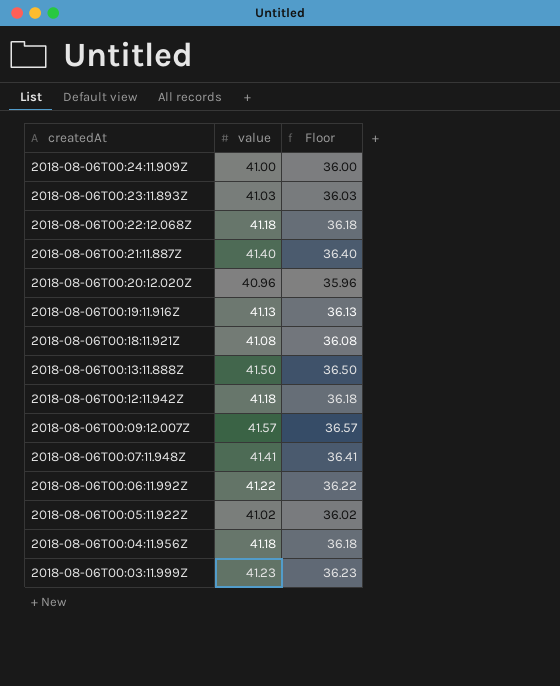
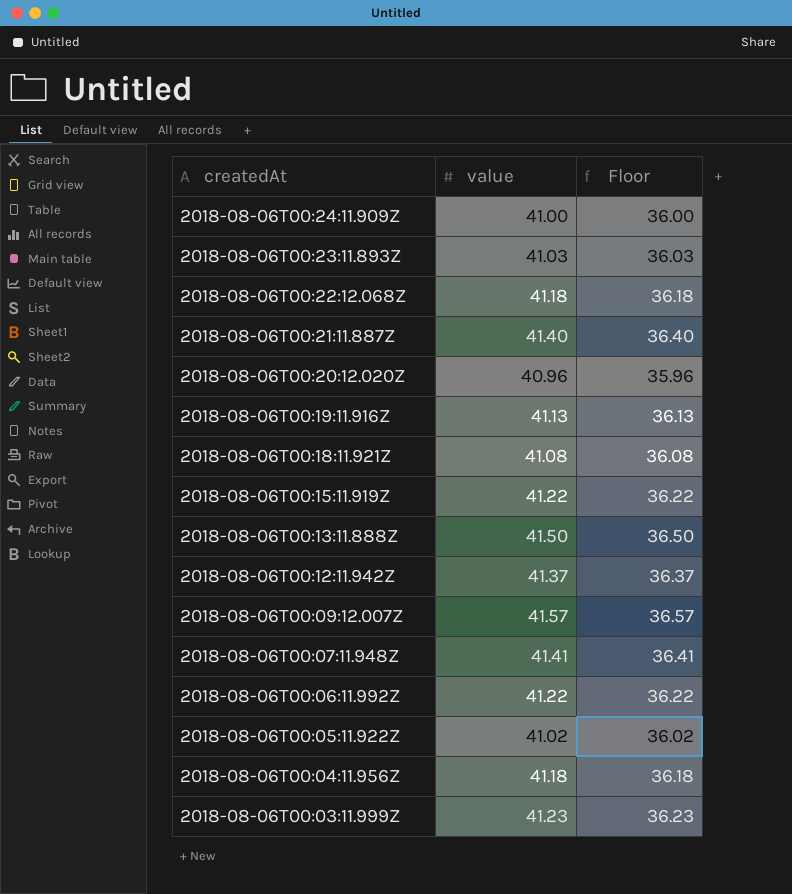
row 2018-08-06T00:15:11.919Z: none -> 41.22 | 36.22
2018-08-06T00:12:11.942Z | value: 41.18 -> 41.37
2018-08-06T00:12:11.942Z | Floor: 36.18 -> 36.37

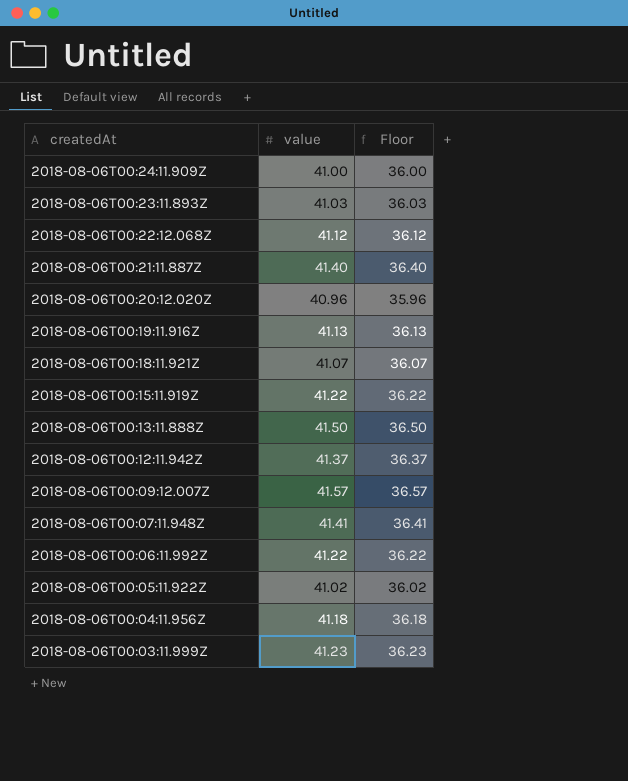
2018-08-06T00:22:12.068Z | value: 41.18 -> 41.12
2018-08-06T00:22:12.068Z | Floor: 36.18 -> 36.12
2018-08-06T00:18:11.921Z | value: 41.08 -> 41.07
2018-08-06T00:18:11.921Z | Floor: 36.08 -> 36.07

